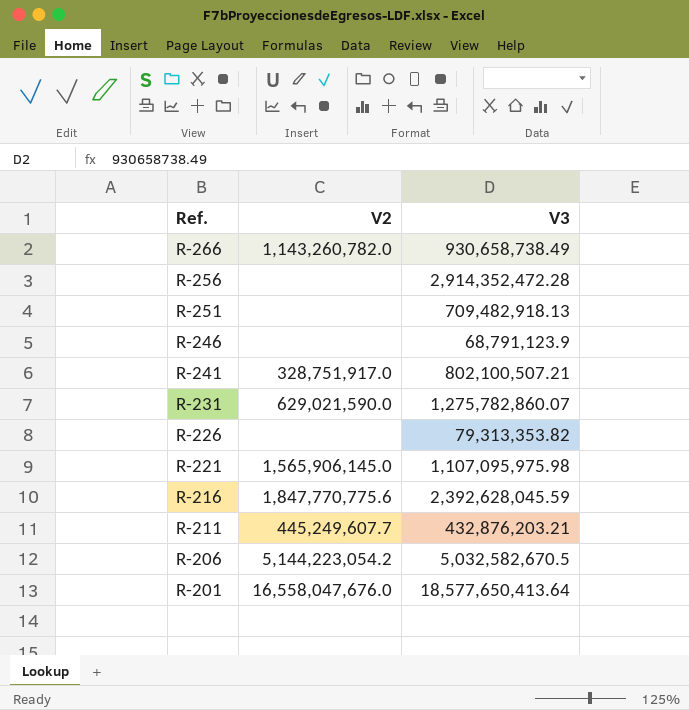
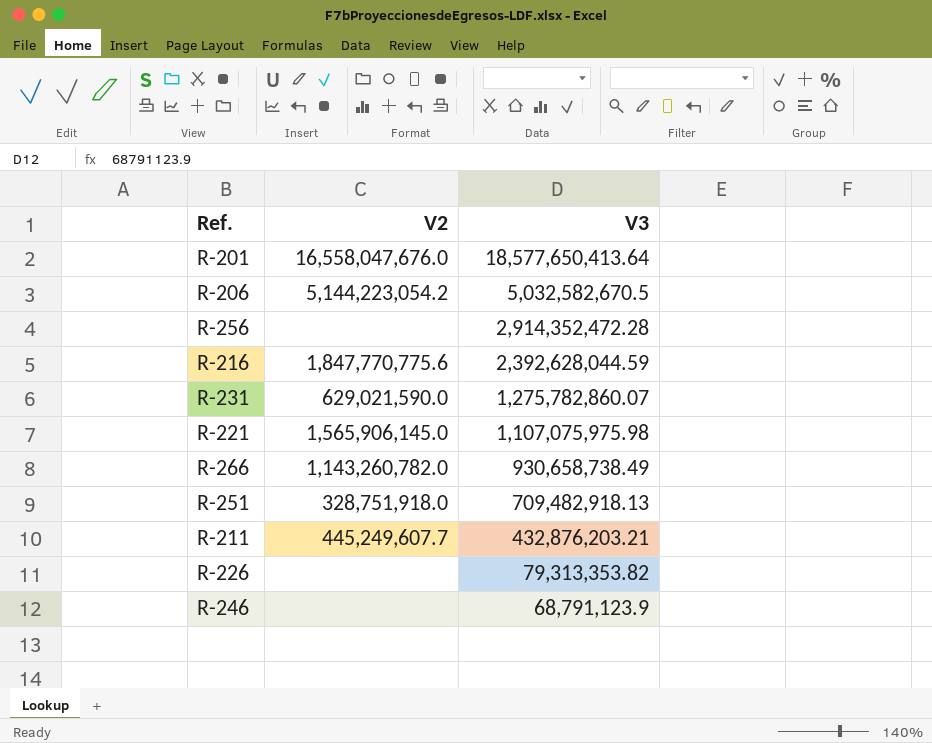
row order: Ref. descending -> V3 descending
row R-241: 328,751,917.0 | 802,100,507.21 -> none
R-216 | V3: 2,392,628,045.59 -> 2,392,628,044.59
R-221 | V3: 1,107,095,975.98 -> 1,107,075,975.98
R-251 | V2: none -> 328,751,918.0

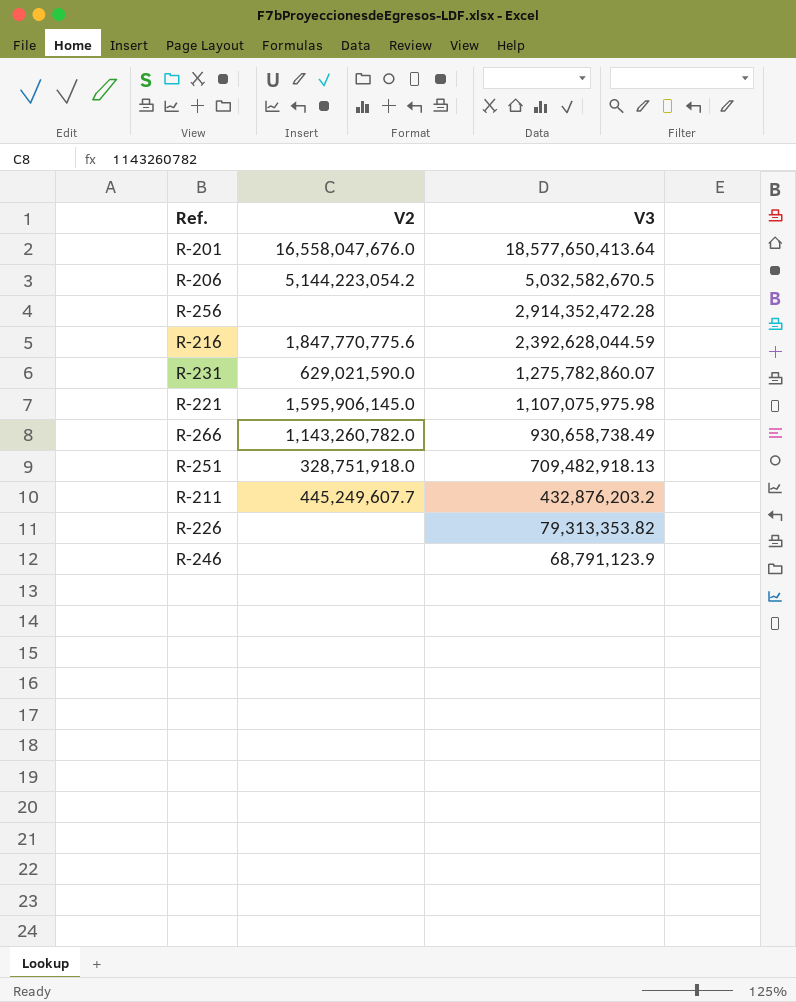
R-221 | V2: 1,565,906,145.0 -> 1,595,906,145.0
R-211 | V3: 432,876,203.21 -> 432,876,203.2

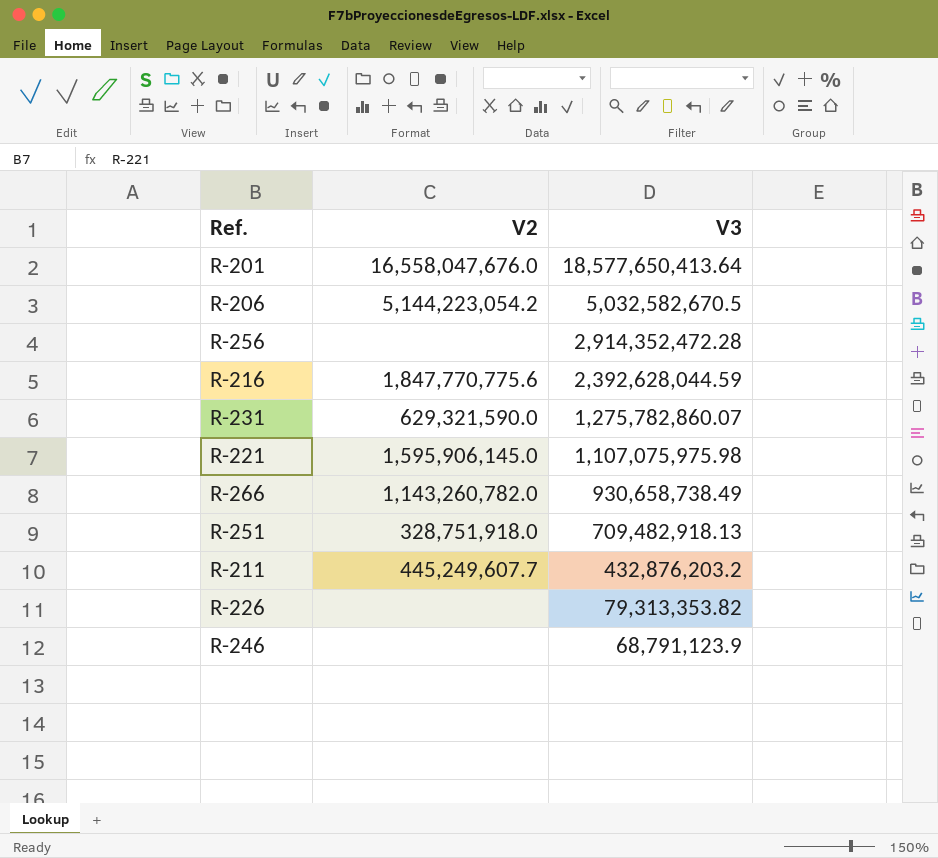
R-231 | V2: 629,021,590.0 -> 629,321,590.0

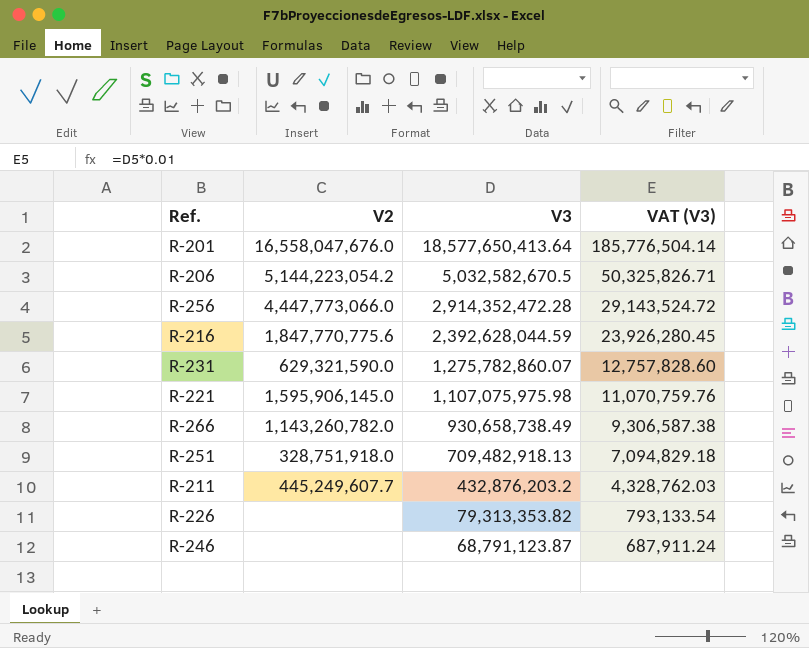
column VAT (V3) | formula: none -> [V3] * 0.01
R-256 | V2: none -> 4,447,773,066.0
R-246 | V3: 68,791,123.9 -> 68,791,123.87

